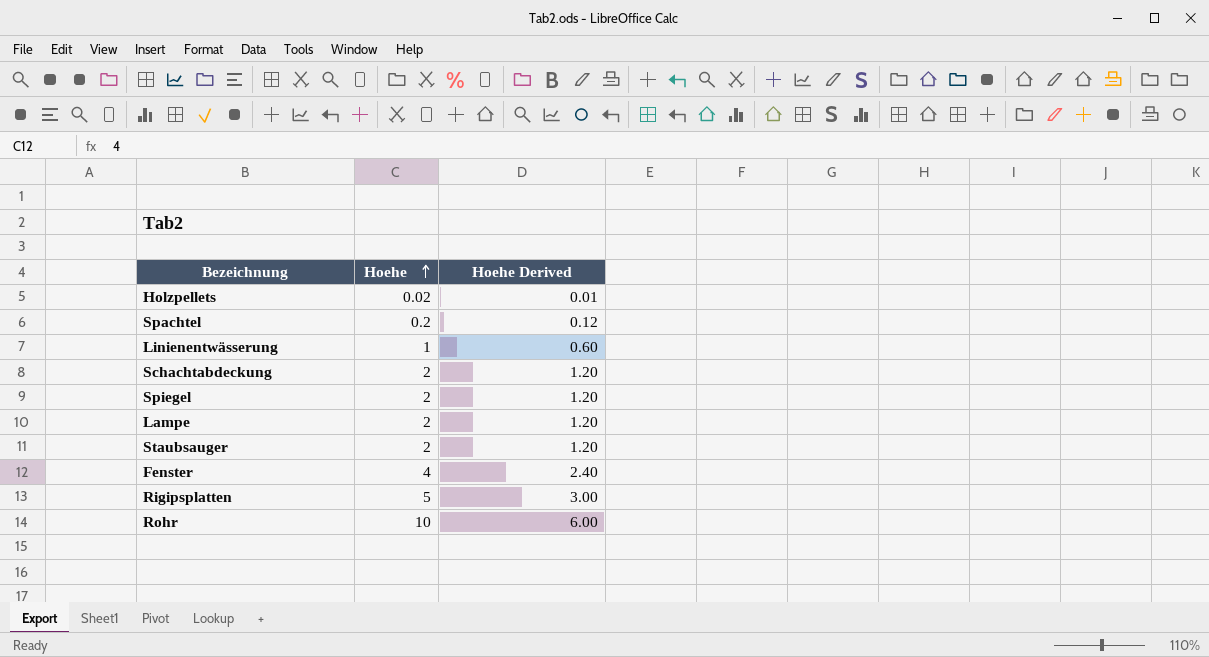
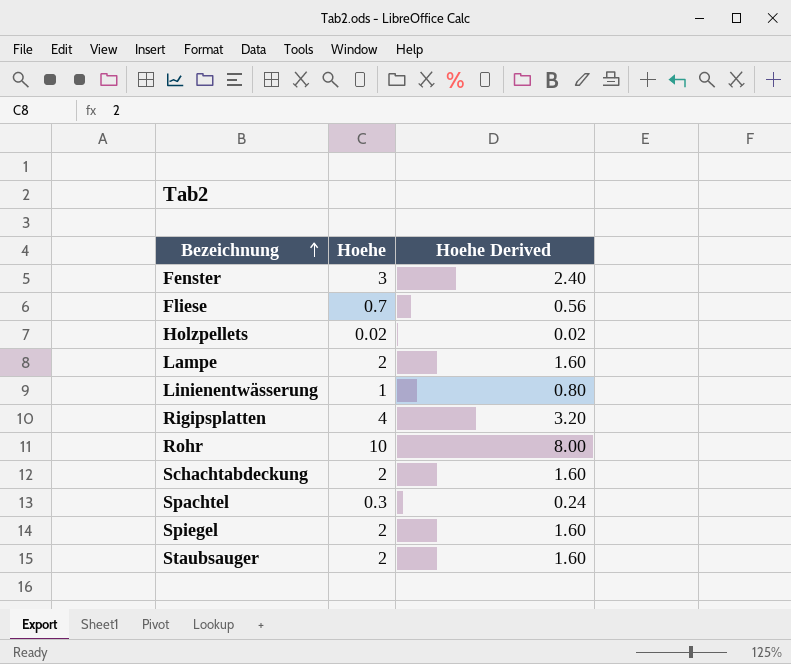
row order: Hoehe ascending -> Bezeichnung ascending
column Hoehe Derived | formula: [Hoehe] * 0.6 -> [Hoehe] * 0.8
Fenster | Hoehe: 4 -> 3
row Fliese: none -> 0.7 | 0.56
Rigipsplatten | Hoehe: 5 -> 4
Spachtel | Hoehe: 0.2 -> 0.3

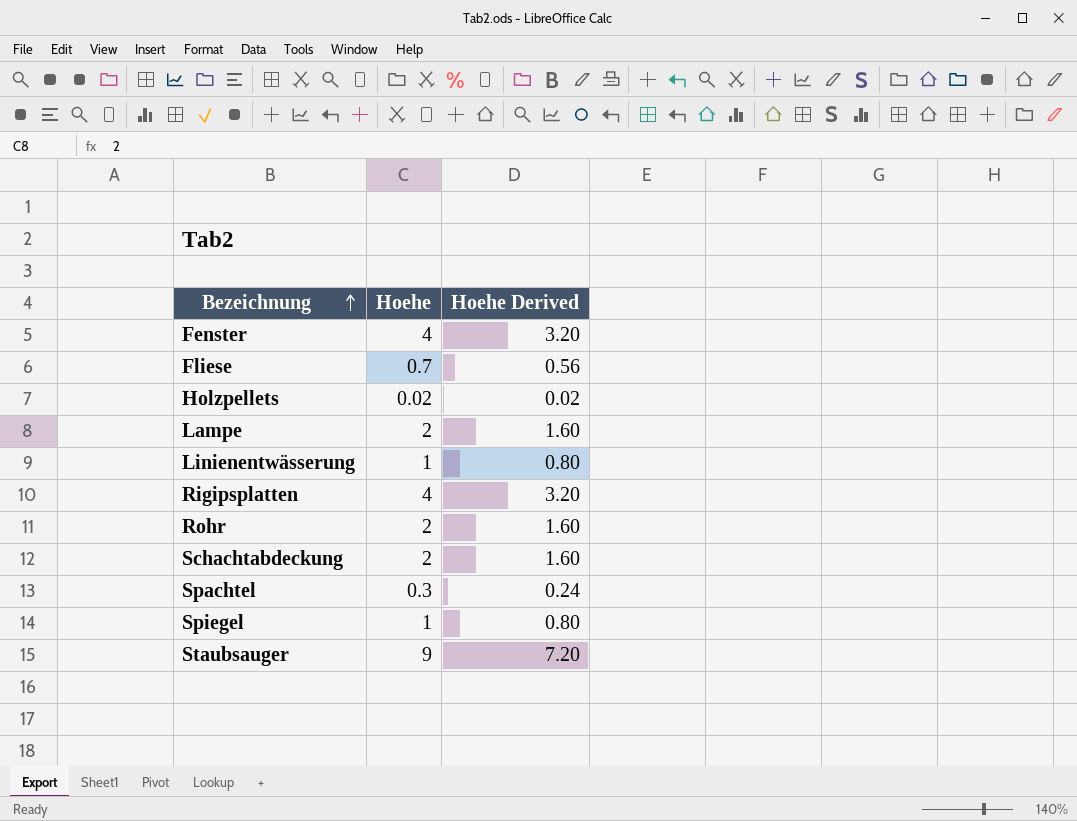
Fenster | Hoehe: 3 -> 4
Fenster | Hoehe Derived: 2.40 -> 3.20
Rohr | Hoehe: 10 -> 2
Rohr | Hoehe Derived: 8.00 -> 1.60
Spiegel | Hoehe: 2 -> 1
Spiegel | Hoehe Derived: 1.60 -> 0.80
Staubsauger | Hoehe: 2 -> 9
Staubsauger | Hoehe Derived: 1.60 -> 7.20

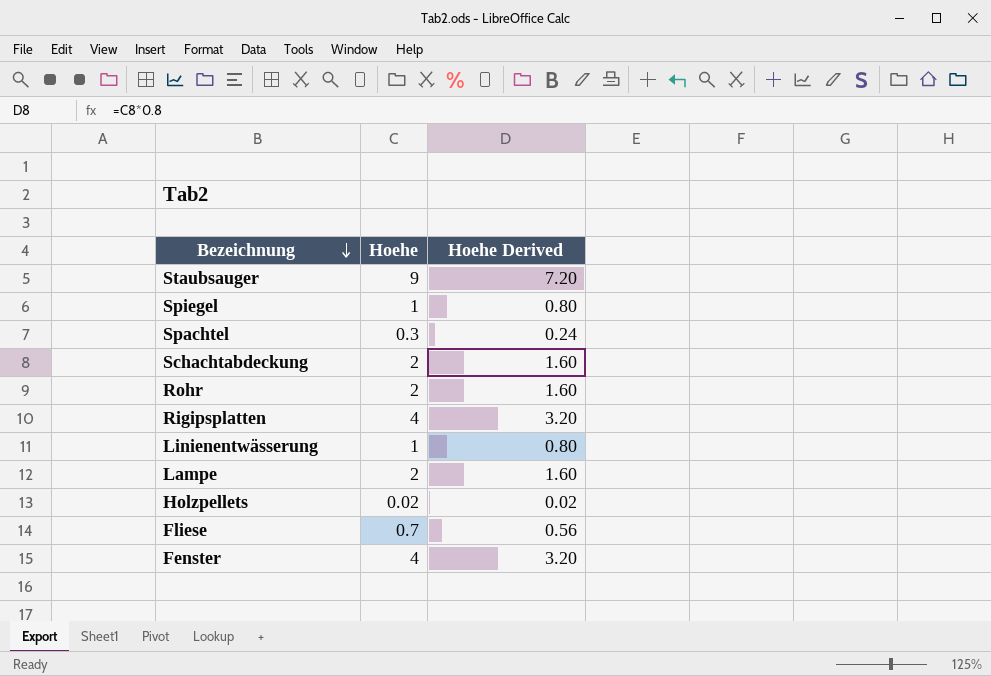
row order: Bezeichnung ascending -> Bezeichnung descending

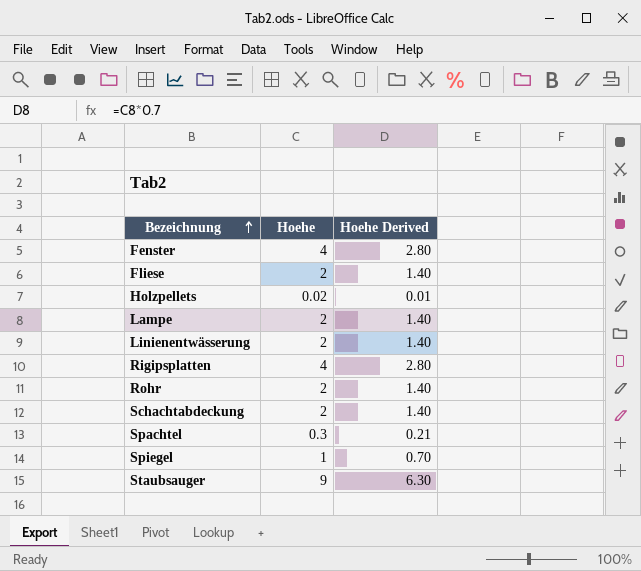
row order: Bezeichnung descending -> Bezeichnung ascending
column Hoehe Derived | formula: [Hoehe] * 0.8 -> [Hoehe] * 0.7
Fliese | Hoehe: 0.7 -> 2
Linienentwässerung | Hoehe: 1 -> 2

